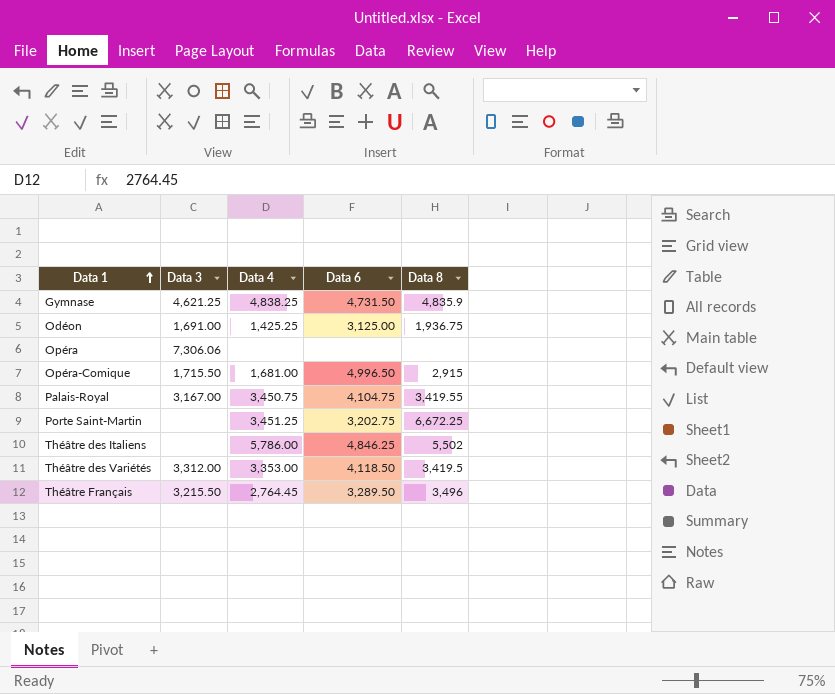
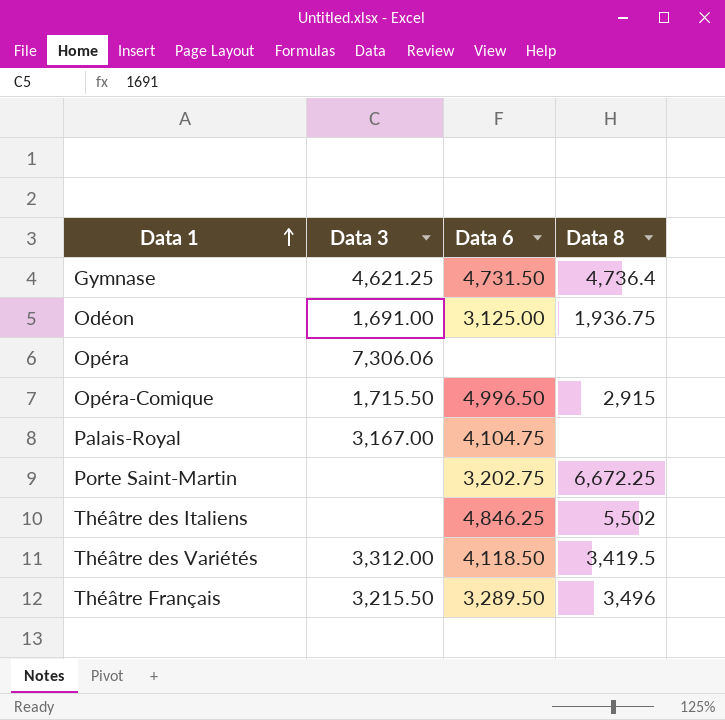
column Data 4 | position: 3 -> none
Gymnase | Data 8: 4,835.9 -> 4,736.4
Palais-Royal | Data 8: 3,419.55 -> none

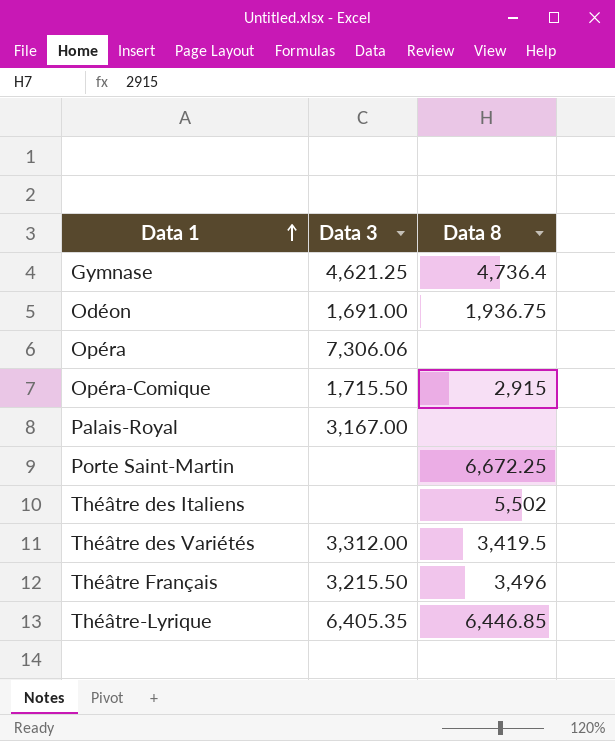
column Data 6 | position: 3 -> none
row Théâtre-Lyrique: none -> 6,405.35 | 6,446.85

